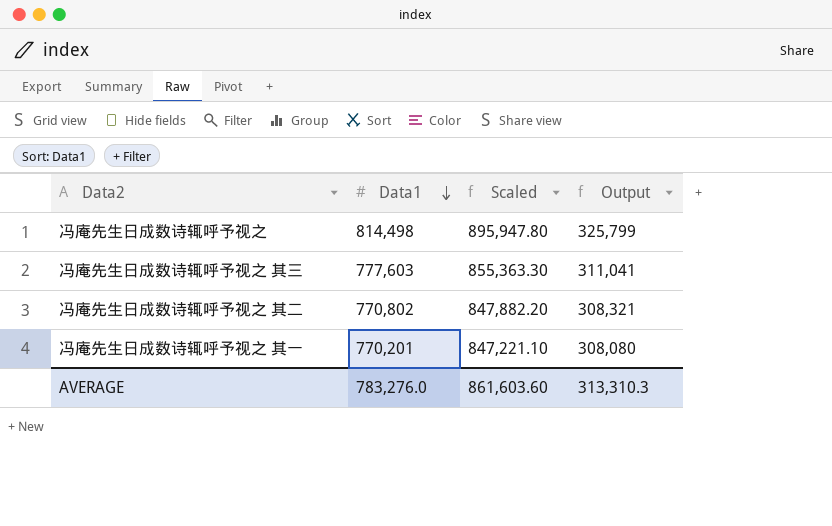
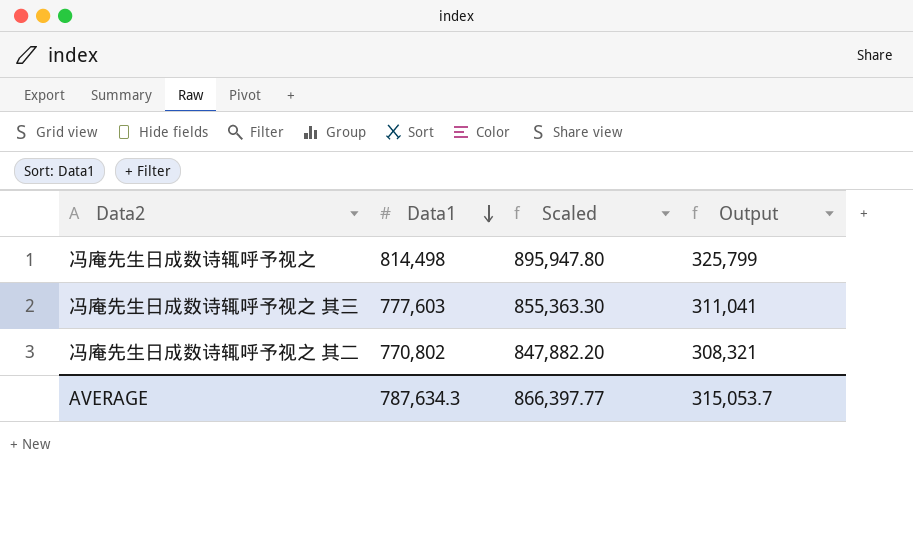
row 冯庵先生日成数诗辄呼予视之 其一: 770,201 | 847,221.10 | 308,080 -> none
AVERAGE | Data1: 783,276.0 -> 787,634.3
AVERAGE | Scaled: 861,603.60 -> 866,397.77
AVERAGE | Output: 313,310.3 -> 315,053.7

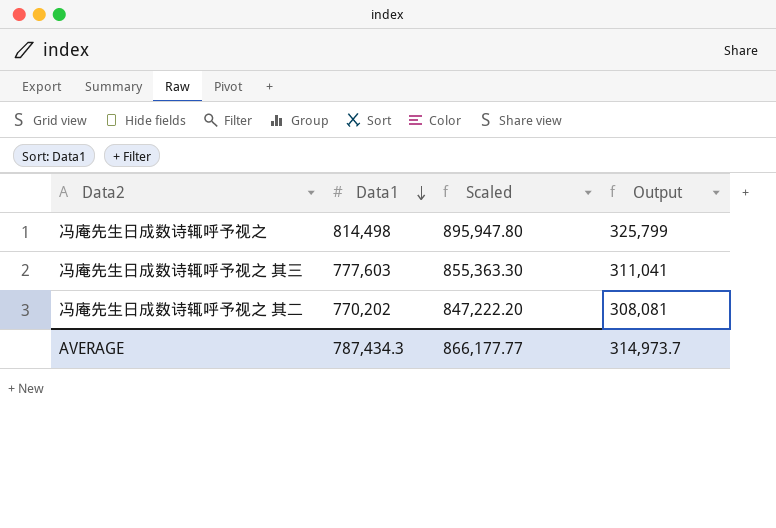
冯庵先生日成数诗辄呼予视之 其二 | Data1: 770,802 -> 770,202
冯庵先生日成数诗辄呼予视之 其二 | Scaled: 847,882.20 -> 847,222.20
冯庵先生日成数诗辄呼予视之 其二 | Output: 308,321 -> 308,081
AVERAGE | Data1: 787,634.3 -> 787,434.3
AVERAGE | Scaled: 866,397.77 -> 866,177.77
AVERAGE | Output: 315,053.7 -> 314,973.7

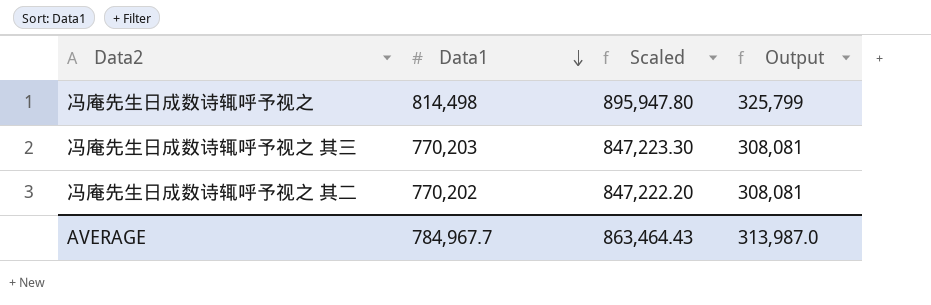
冯庵先生日成数诗辄呼予视之 其三 | Data1: 777,603 -> 770,203
冯庵先生日成数诗辄呼予视之 其三 | Scaled: 855,363.30 -> 847,223.30
冯庵先生日成数诗辄呼予视之 其三 | Output: 311,041 -> 308,081
AVERAGE | Data1: 787,434.3 -> 784,967.7
AVERAGE | Scaled: 866,177.77 -> 863,464.43
AVERAGE | Output: 314,973.7 -> 313,987.0

